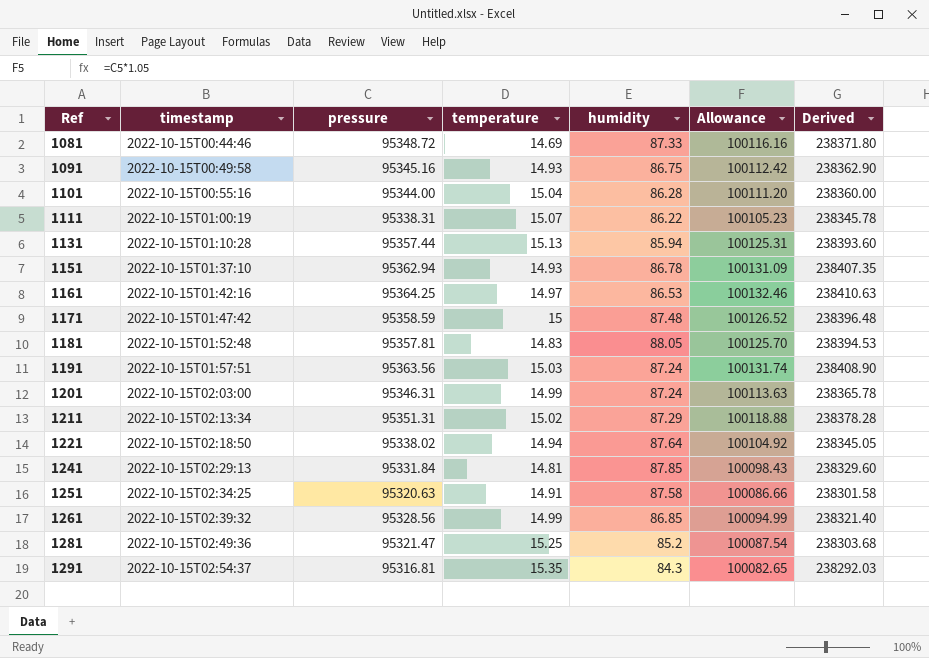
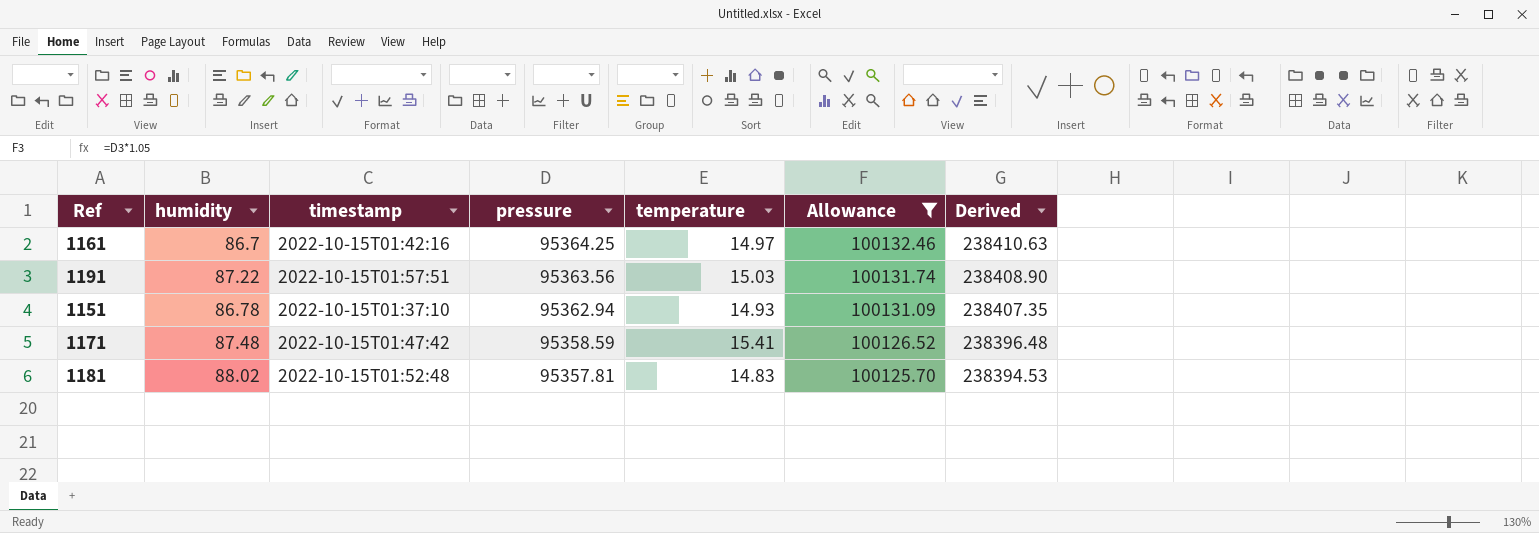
filter: none -> Allowance >= 100125.70
row order: Ref ascending -> pressure descending
column humidity | position: 5 -> 2
1161 | humidity: 86.53 -> 86.7
1191 | humidity: 87.24 -> 87.22
1171 | temperature: 15 -> 15.41
1181 | humidity: 88.05 -> 88.02

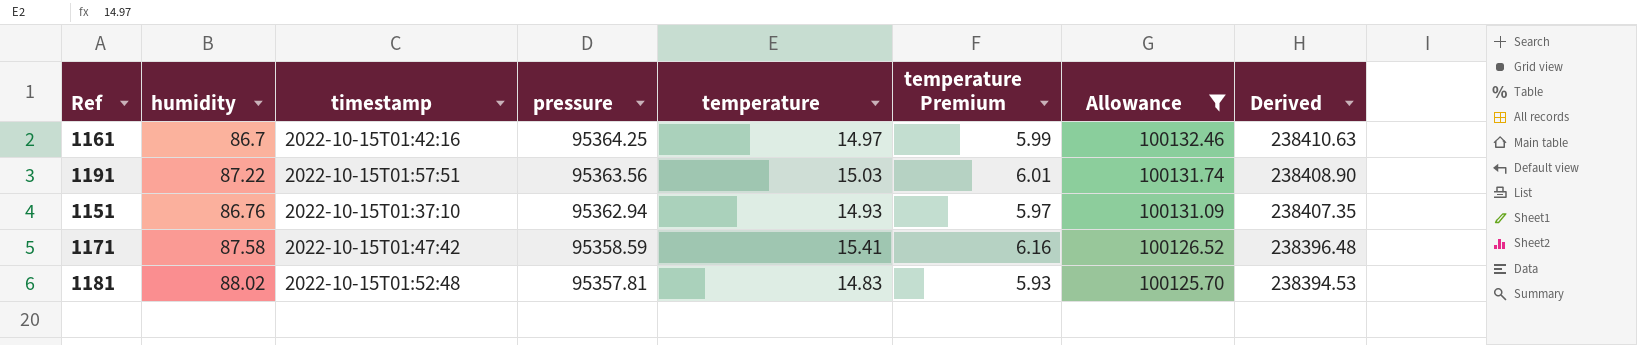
column temperature Premium | formula: none -> [temperature] * 0.4
1151 | humidity: 86.78 -> 86.76
1171 | humidity: 87.48 -> 87.58

